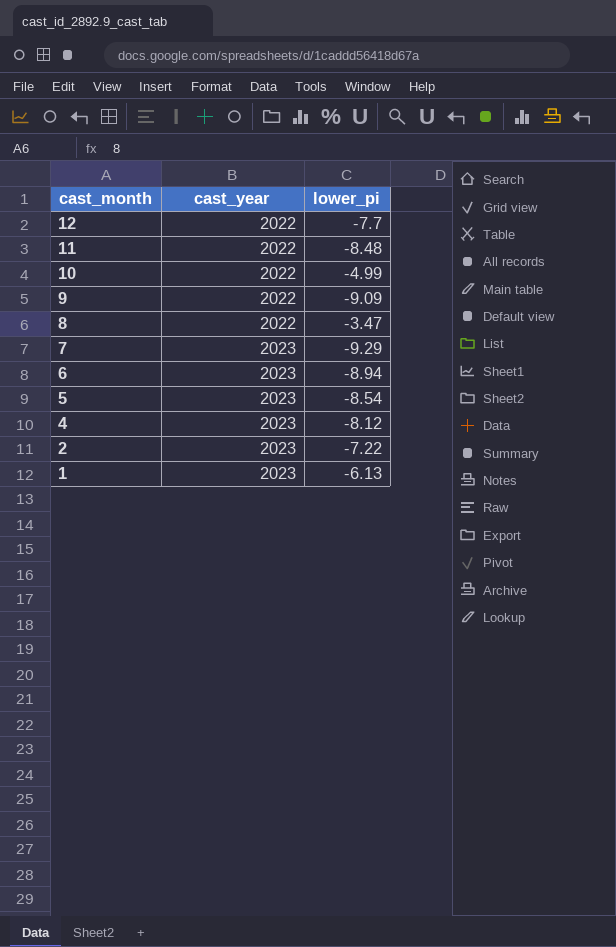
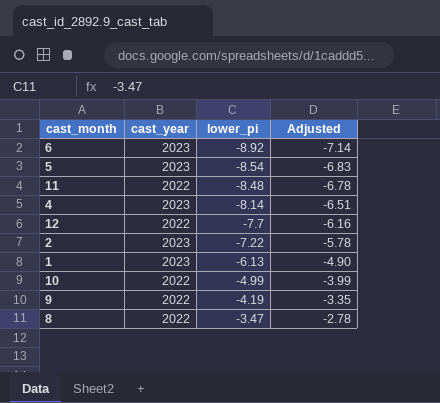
row order: cast_month descending -> lower_pi ascending
column Adjusted | formula: none -> [lower_pi] * 0.8
row 7: 2023 | -9.29 -> none
6 | lower_pi: -8.94 -> -8.92
4 | lower_pi: -8.12 -> -8.14
9 | lower_pi: -9.09 -> -4.19

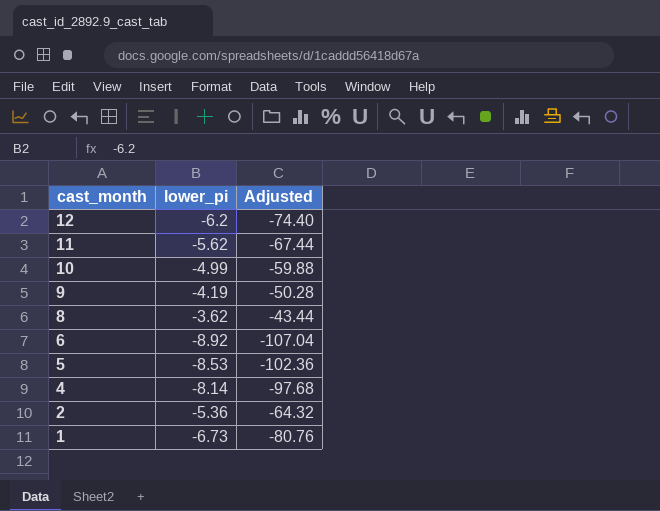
row order: lower_pi ascending -> cast_month descending
column cast_year | position: 2 -> none
column Adjusted | formula: [lower_pi] * 0.8 -> [lower_pi] * 12
12 | lower_pi: -7.7 -> -6.2
11 | lower_pi: -8.48 -> -5.62
8 | lower_pi: -3.47 -> -3.62
5 | lower_pi: -8.54 -> -8.53
2 | lower_pi: -7.22 -> -5.36
1 | lower_pi: -6.13 -> -6.73

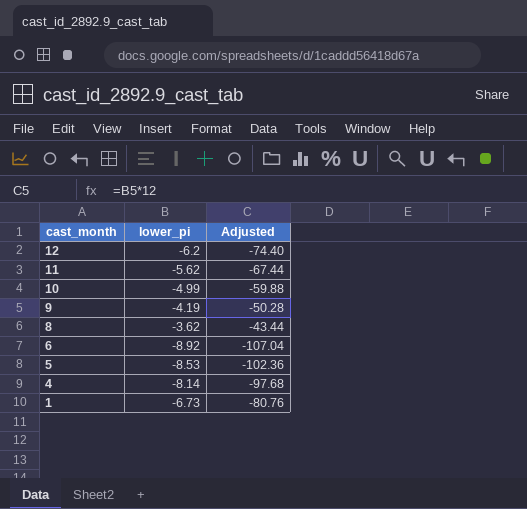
row 2: -5.36 | -64.32 -> none

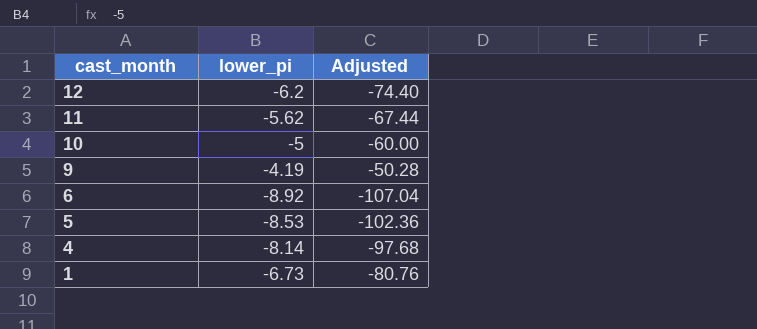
row 8: -3.62 | -43.44 -> none
10 | lower_pi: -4.99 -> -5
10 | Adjusted: -59.88 -> -60.00

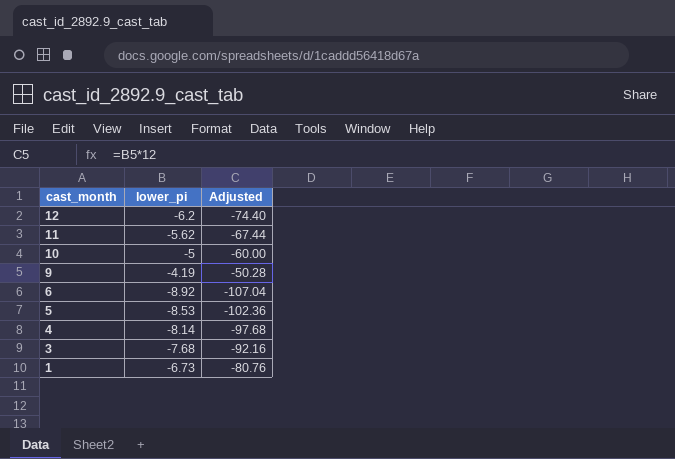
row 3: none -> -7.68 | -92.16

